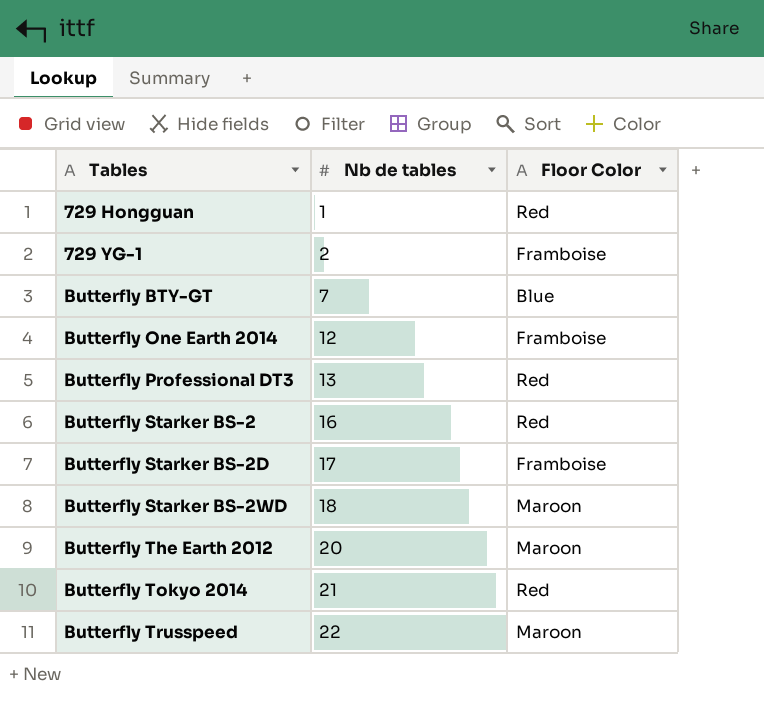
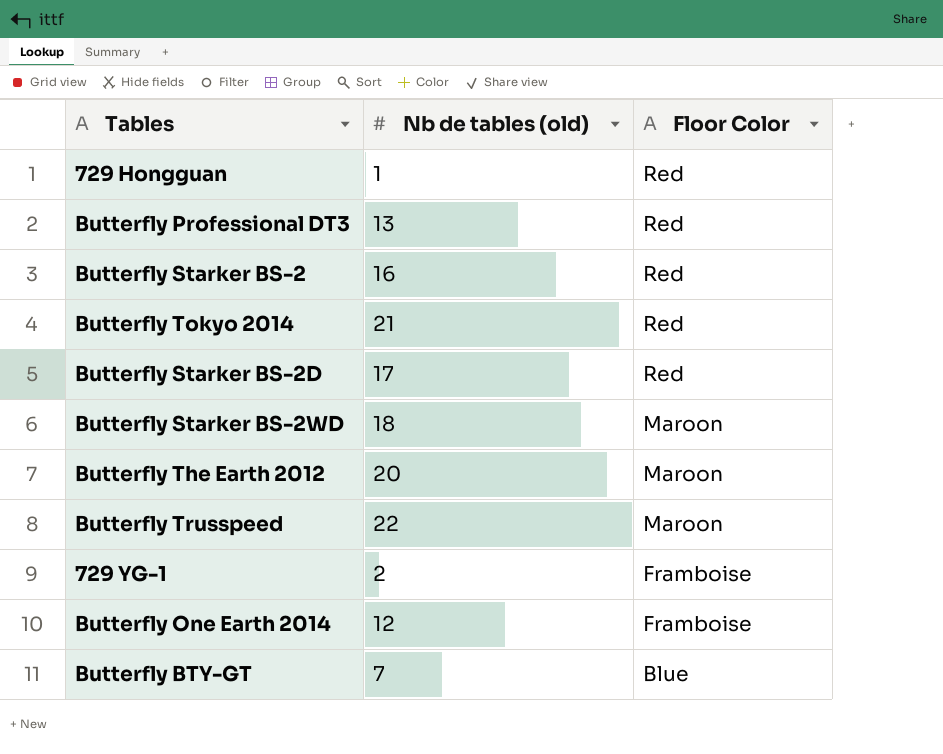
row order: Tables ascending -> Floor Color descending
column name: Nb de tables -> Nb de tables (old)
Butterfly Starker BS-2D | Floor Color: Framboise -> Red

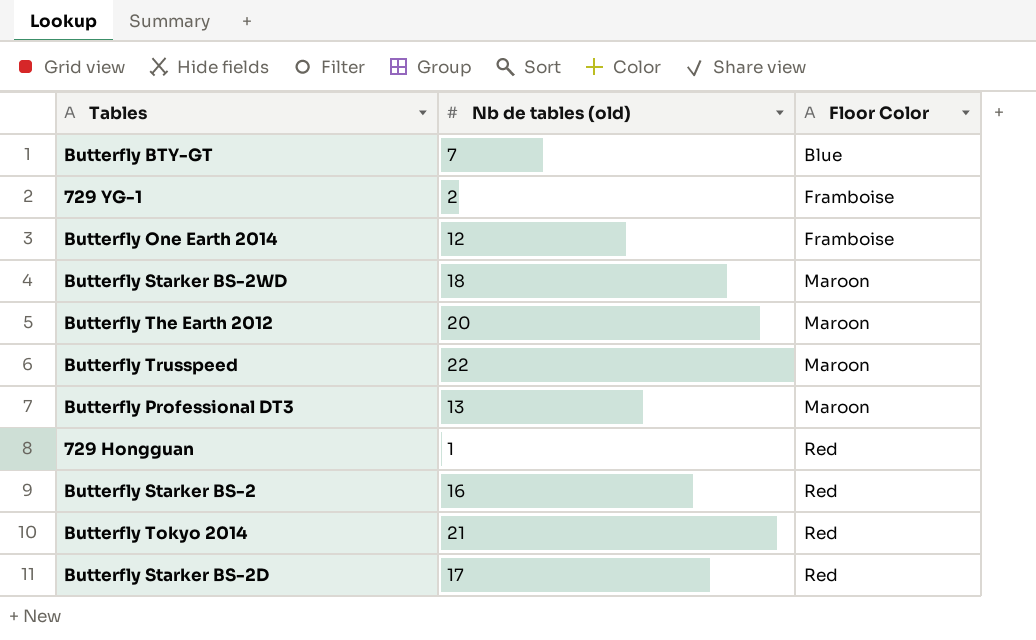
row order: Floor Color descending -> Floor Color ascending
Butterfly Professional DT3 | Floor Color: Red -> Maroon

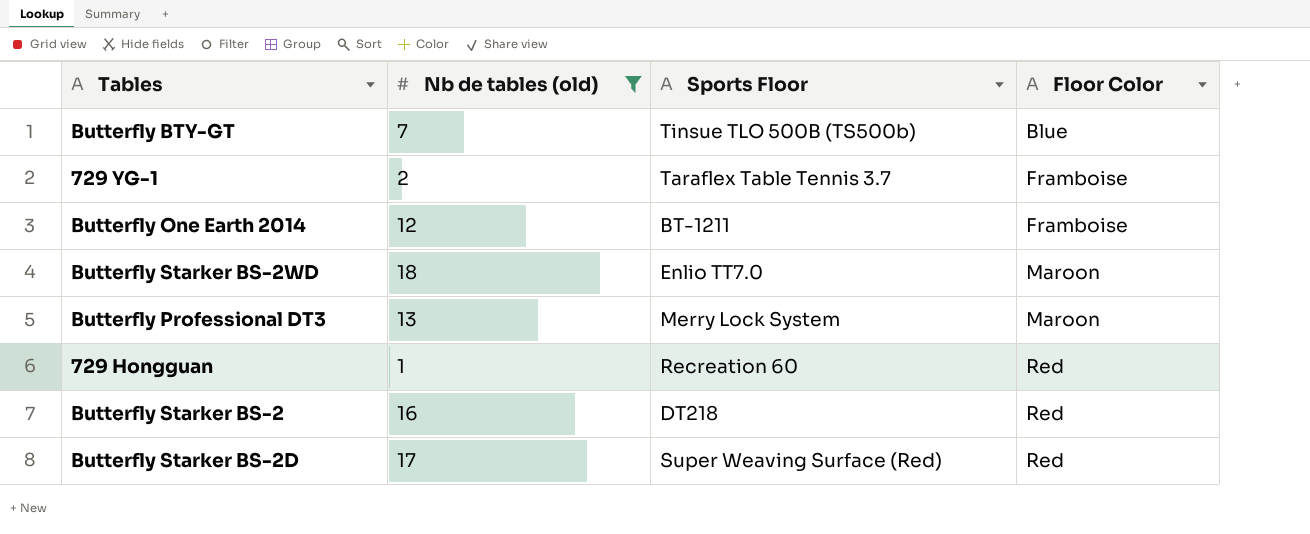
filter: none -> Nb de tables (old) <= 18
column Sports Floor | position: none -> 3

